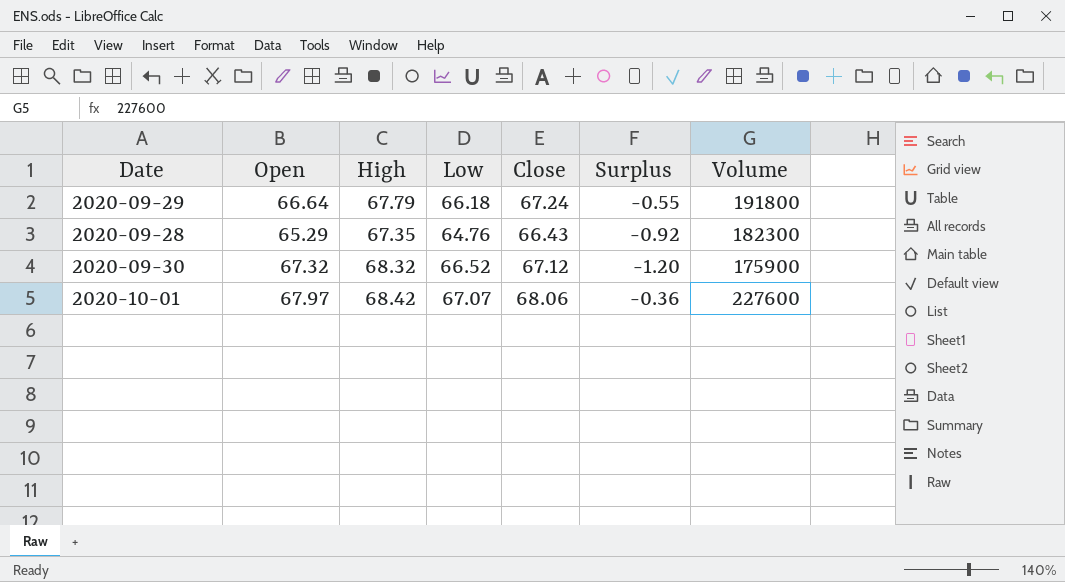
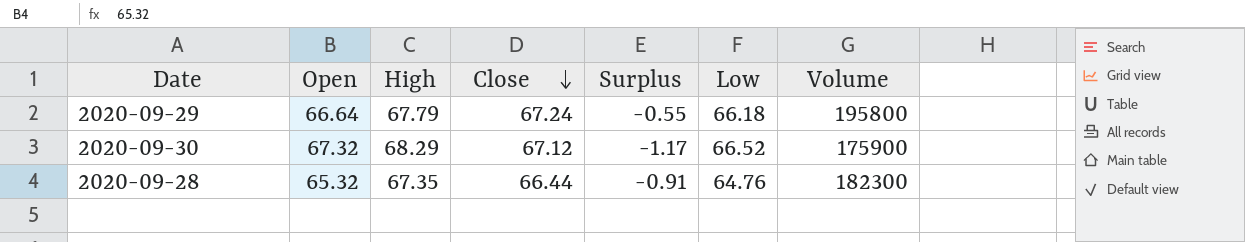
row order: none -> Close descending
column Low | position: 4 -> 6
row 2020-10-01: 67.97 | 68.42 | 67.07 | 68.06 | -0.36 | 227600 -> none
2020-09-29 | Volume: 191800 -> 195800
2020-09-30 | High: 68.32 -> 68.29
2020-09-30 | Surplus: -1.20 -> -1.17
2020-09-28 | Open: 65.29 -> 65.32
2020-09-28 | Close: 66.43 -> 66.44
2020-09-28 | Surplus: -0.92 -> -0.91

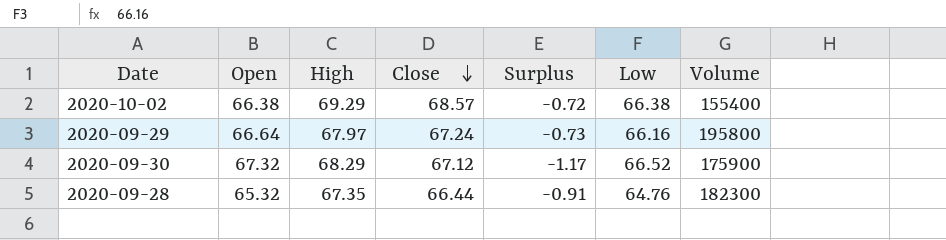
row 2020-10-02: none -> 66.38 | 69.29 | 68.57 | -0.72 | 66.38 | 155400
2020-09-29 | High: 67.79 -> 67.97
2020-09-29 | Surplus: -0.55 -> -0.73
2020-09-29 | Low: 66.18 -> 66.16

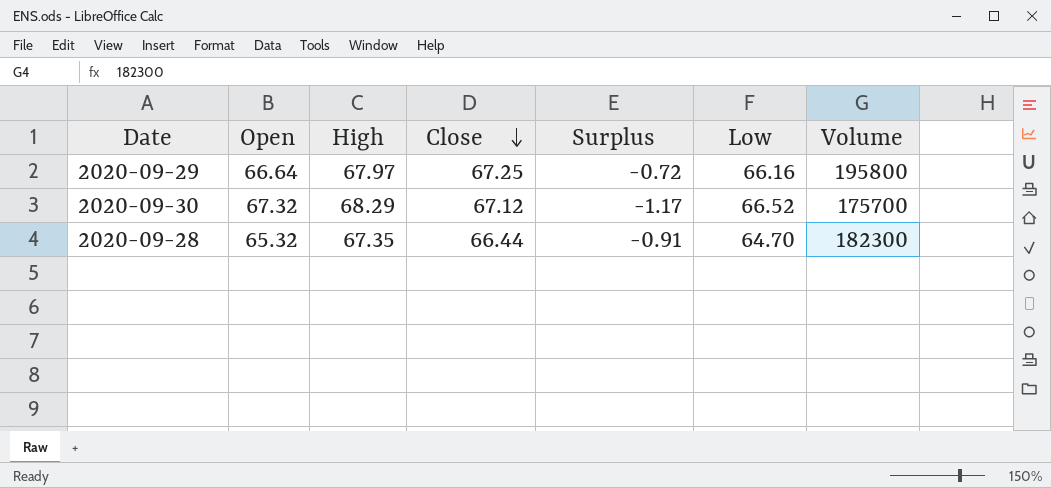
row 2020-10-02: 66.38 | 69.29 | 68.57 | -0.72 | 66.38 | 155400 -> none
2020-09-29 | Close: 67.24 -> 67.25
2020-09-29 | Surplus: -0.73 -> -0.72
2020-09-30 | Volume: 175900 -> 175700
2020-09-28 | Low: 64.76 -> 64.70

